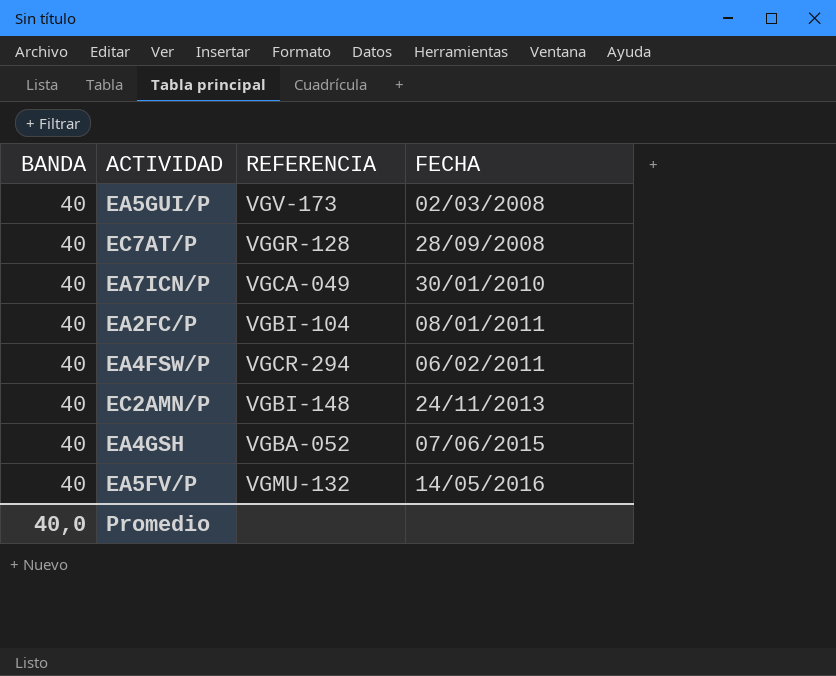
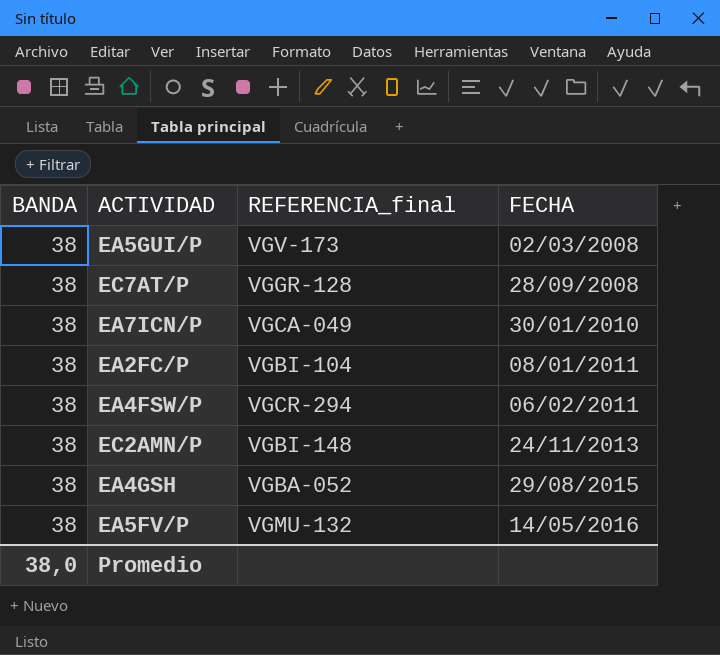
column name: REFERENCIA -> REFERENCIA_final
EA5GUI/P | BANDA: 40 -> 38
EC7AT/P | BANDA: 40 -> 38
EA7ICN/P | BANDA: 40 -> 38
EA2FC/P | BANDA: 40 -> 38
EA4FSW/P | BANDA: 40 -> 38
EC2AMN/P | BANDA: 40 -> 38
EA4GSH | BANDA: 40 -> 38
EA4GSH | FECHA: 07/06/2015 -> 29/08/2015
EA5FV/P | BANDA: 40 -> 38
Promedio | BANDA: 40,0 -> 38,0

